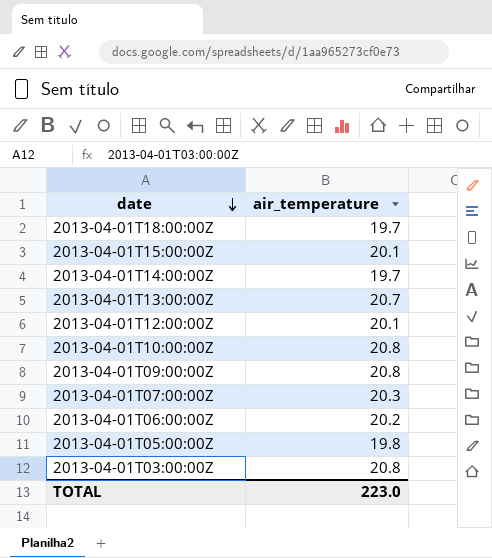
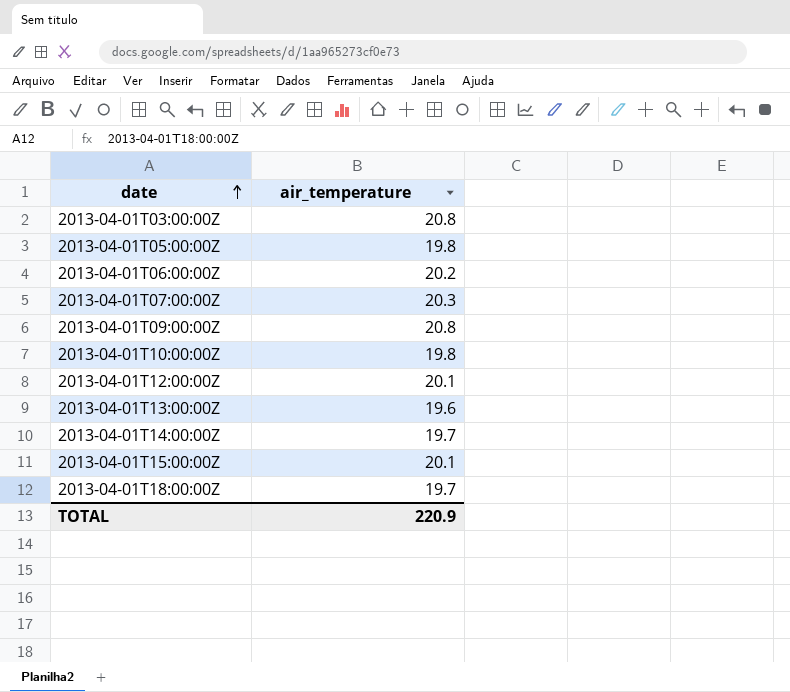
row order: date descending -> date ascending
2013-04-01T10:00:00Z | air_temperature: 20.8 -> 19.8
2013-04-01T13:00:00Z | air_temperature: 20.7 -> 19.6
TOTAL | air_temperature: 223.0 -> 220.9

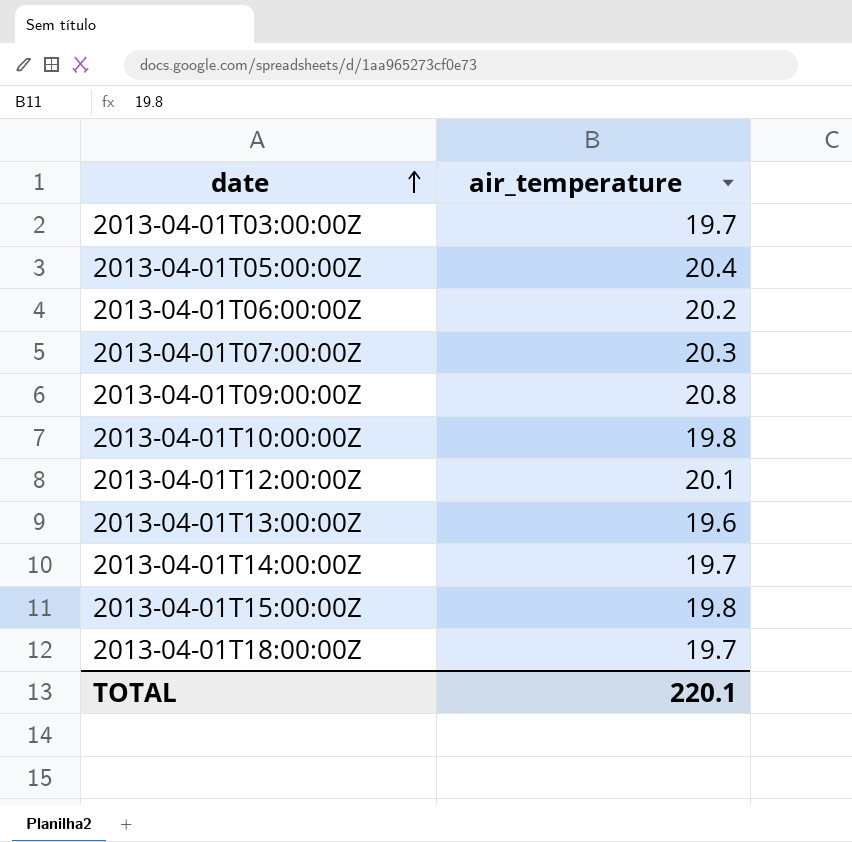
2013-04-01T03:00:00Z | air_temperature: 20.8 -> 19.7
2013-04-01T05:00:00Z | air_temperature: 19.8 -> 20.4
2013-04-01T15:00:00Z | air_temperature: 20.1 -> 19.8
TOTAL | air_temperature: 220.9 -> 220.1

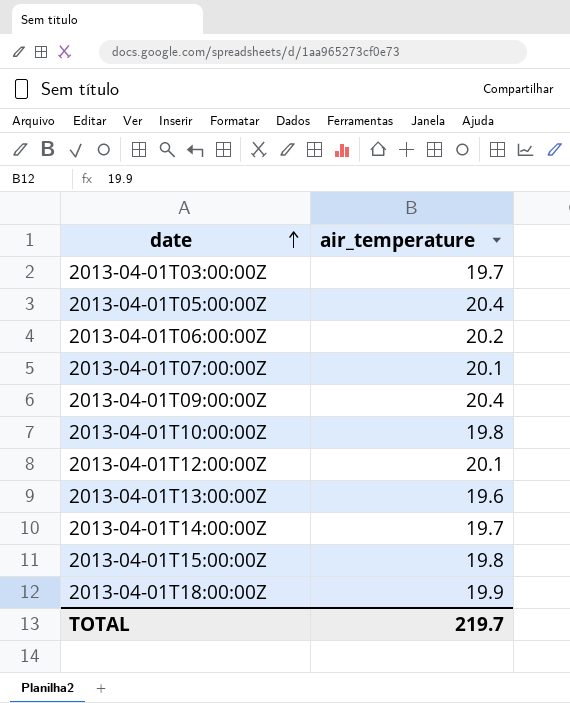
2013-04-01T07:00:00Z | air_temperature: 20.3 -> 20.1
2013-04-01T09:00:00Z | air_temperature: 20.8 -> 20.4
2013-04-01T18:00:00Z | air_temperature: 19.7 -> 19.9
TOTAL | air_temperature: 220.1 -> 219.7

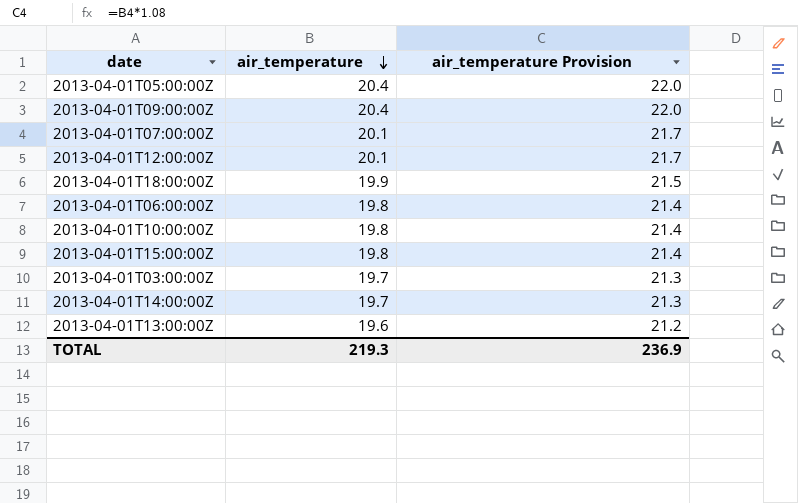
row order: date ascending -> air_temperature descending
column air_temperature Provision | formula: none -> [air_temperature] * 1.08
2013-04-01T06:00:00Z | air_temperature: 20.2 -> 19.8
TOTAL | air_temperature: 219.7 -> 219.3

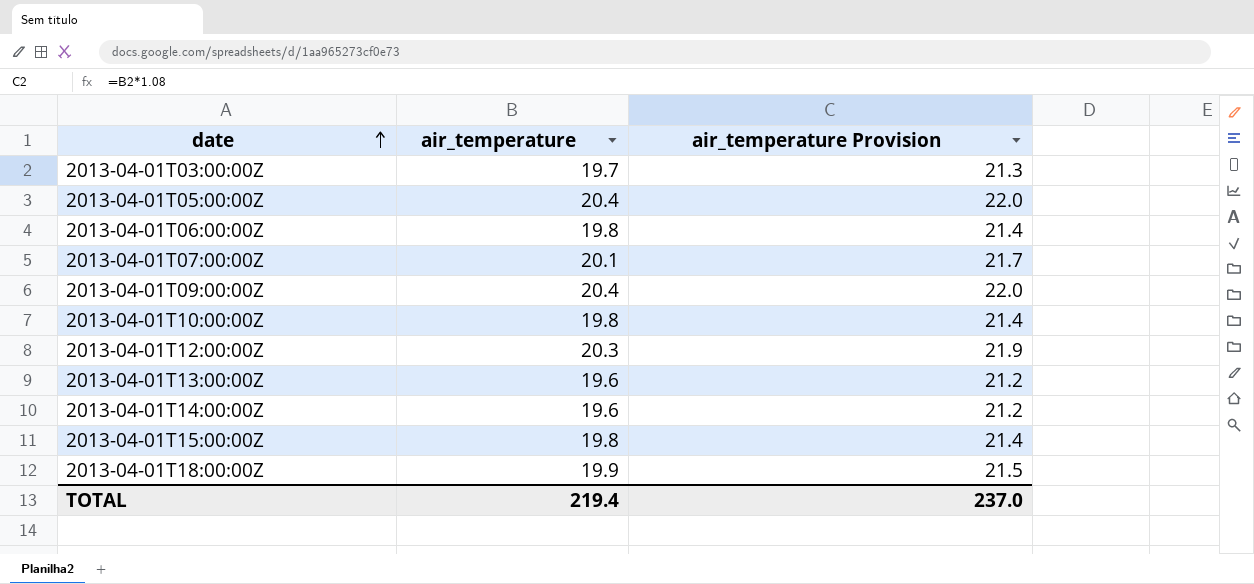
row order: air_temperature descending -> date ascending
2013-04-01T12:00:00Z | air_temperature: 20.1 -> 20.3
2013-04-01T12:00:00Z | air_temperature Provision: 21.7 -> 21.9
2013-04-01T14:00:00Z | air_temperature: 19.7 -> 19.6
2013-04-01T14:00:00Z | air_temperature Provision: 21.3 -> 21.2
TOTAL | air_temperature: 219.3 -> 219.4
TOTAL | air_temperature Provision: 236.9 -> 237.0

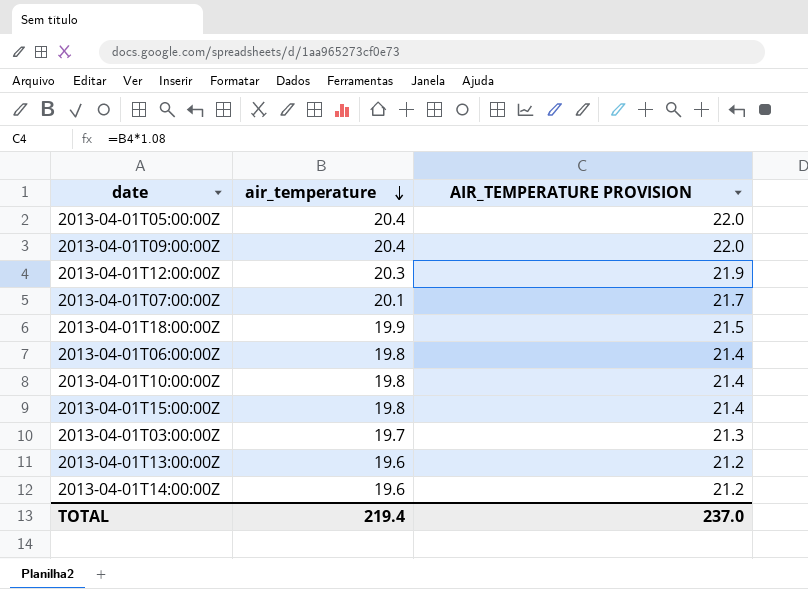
row order: date ascending -> air_temperature descending
column name: air_temperature Provision -> AIR_TEMPERATURE PROVISION

